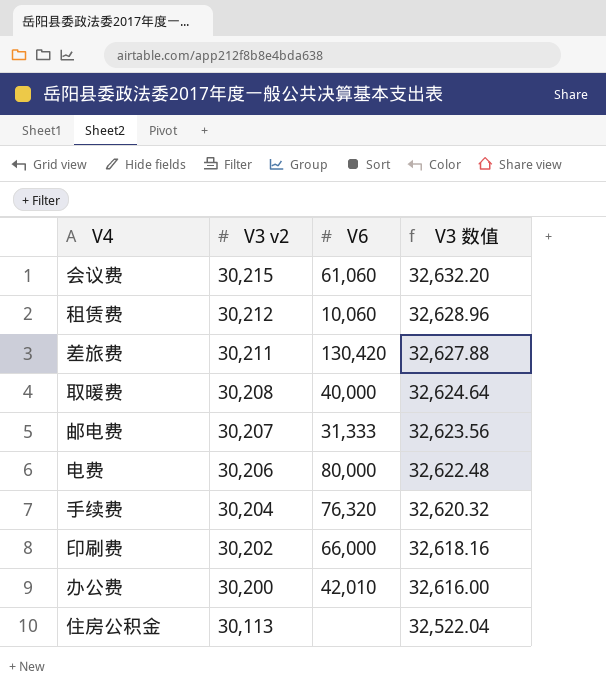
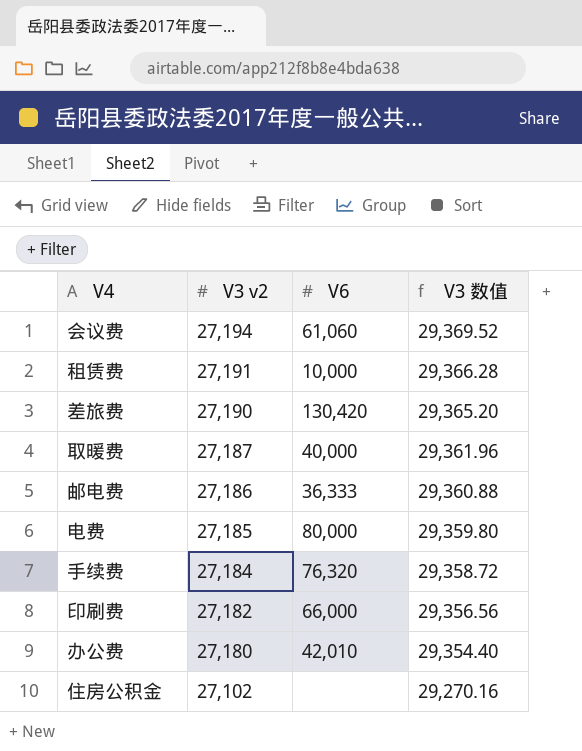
会议费 | V3 v2: 30,215 -> 27,194
会议费 | V3 数值: 32,632.20 -> 29,369.52
租赁费 | V3 v2: 30,212 -> 27,191
租赁费 | V6: 10,060 -> 10,000
租赁费 | V3 数值: 32,628.96 -> 29,366.28
差旅费 | V3 v2: 30,211 -> 27,190
差旅费 | V3 数值: 32,627.88 -> 29,365.20
取暖费 | V3 v2: 30,208 -> 27,187
取暖费 | V3 数值: 32,624.64 -> 29,361.96
邮电费 | V3 v2: 30,207 -> 27,186
邮电费 | V6: 31,333 -> 36,333
邮电费 | V3 数值: 32,623.56 -> 29,360.88
电费 | V3 v2: 30,206 -> 27,185
电费 | V3 数值: 32,622.48 -> 29,359.80
手续费 | V3 v2: 30,204 -> 27,184
手续费 | V3 数值: 32,620.32 -> 29,358.72
印刷费 | V3 v2: 30,202 -> 27,182
印刷费 | V3 数值: 32,618.16 -> 29,356.56
办公费 | V3 v2: 30,200 -> 27,180
办公费 | V3 数值: 32,616.00 -> 29,354.40
住房公积金 | V3 v2: 30,113 -> 27,102
住房公积金 | V3 数值: 32,522.04 -> 29,270.16

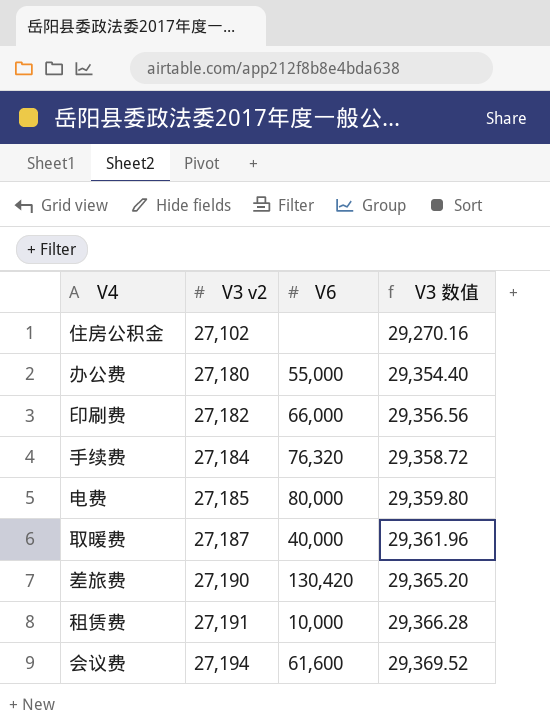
row order: V3 v2 descending -> V3 v2 ascending
row 邮电费: 27,186 | 36,333 | 29,360.88 -> none
办公费 | V6: 42,010 -> 55,000
会议费 | V6: 61,060 -> 61,600

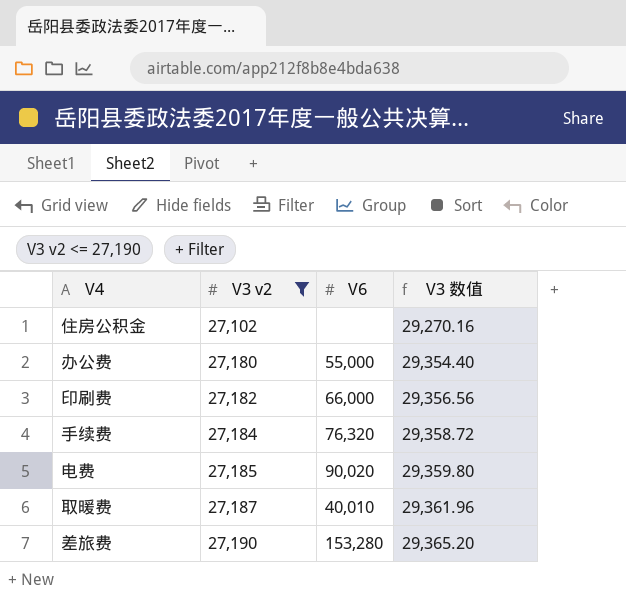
filter: none -> V3 v2 <= 27,190
电费 | V6: 80,000 -> 90,020
取暖费 | V6: 40,000 -> 40,010
差旅费 | V6: 130,420 -> 153,280

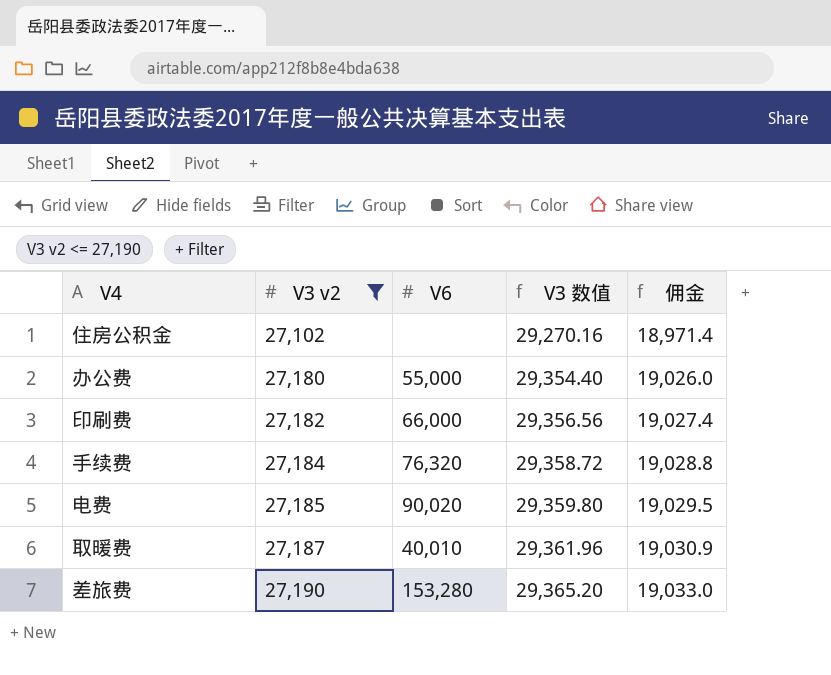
column 佣金 | formula: none -> [V3 v2] * 0.7

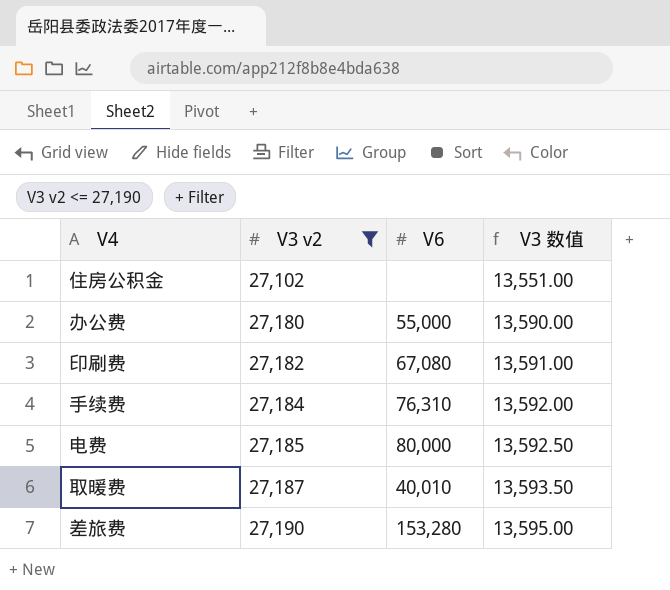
column 佣金 | formula: [V3 v2] * 0.7 -> none
column V3 数值 | formula: [V3 v2] * 1.08 -> [V3 v2] * 0.5
印刷费 | V6: 66,000 -> 67,080
手续费 | V6: 76,320 -> 76,310
电费 | V6: 90,020 -> 80,000

